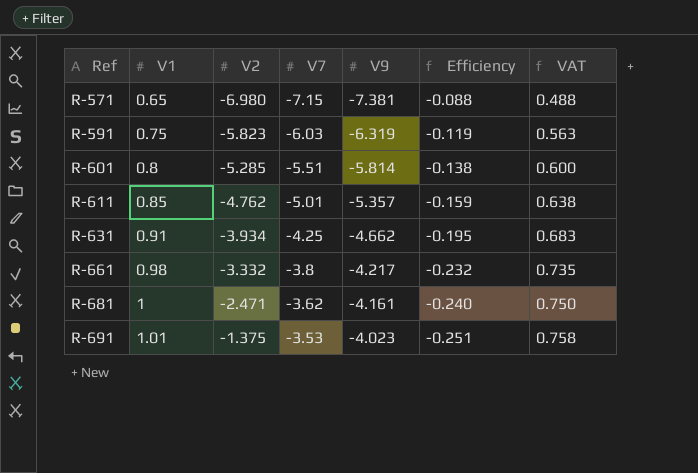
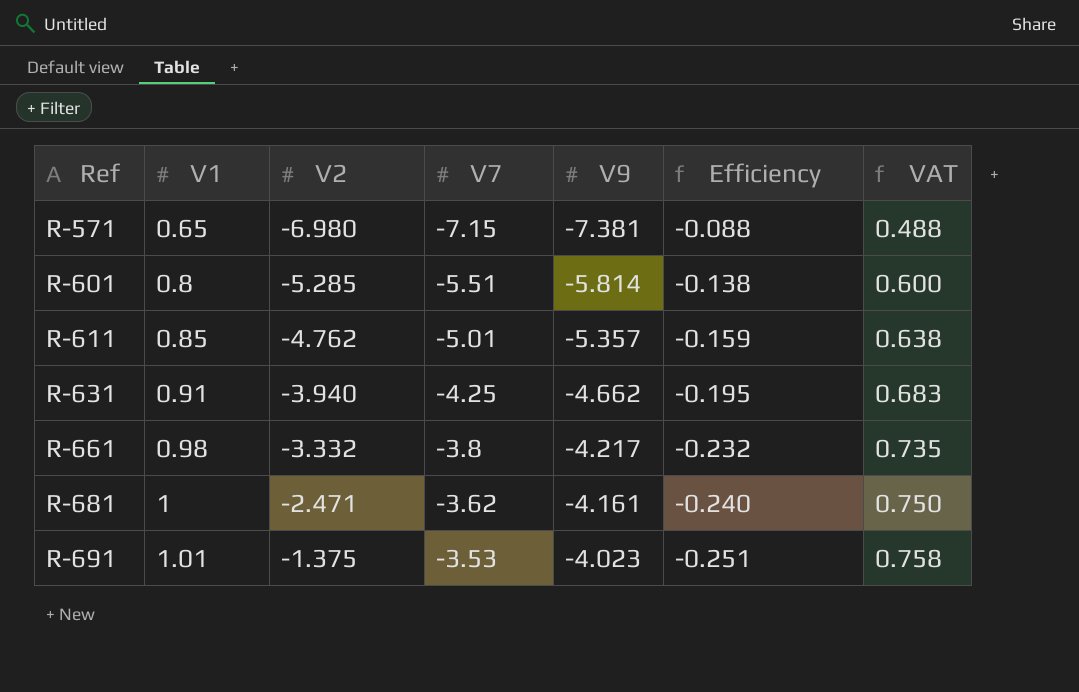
row R-591: 0.75 | -5.823 | -6.03 | -6.319 | -0.119 | 0.563 -> none
R-631 | V2: -3.934 -> -3.940

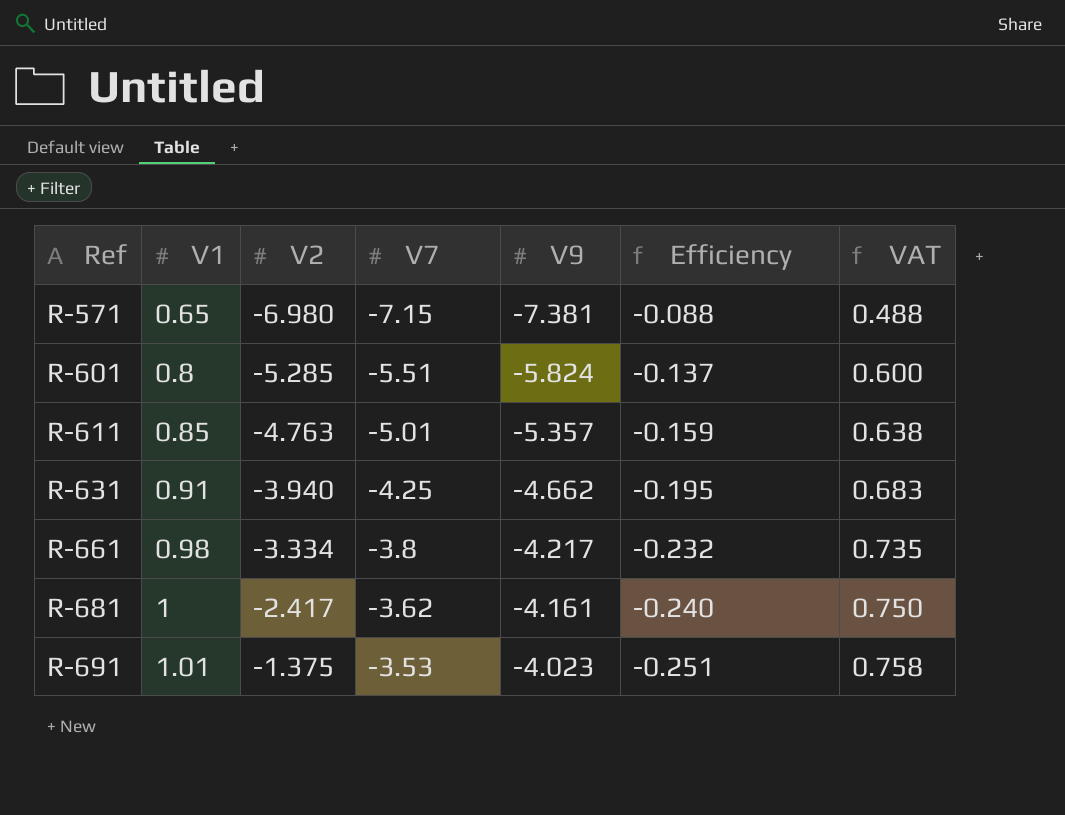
R-601 | V9: -5.814 -> -5.824
R-601 | Efficiency: -0.138 -> -0.137
R-611 | V2: -4.762 -> -4.763
R-661 | V2: -3.332 -> -3.334
R-681 | V2: -2.471 -> -2.417

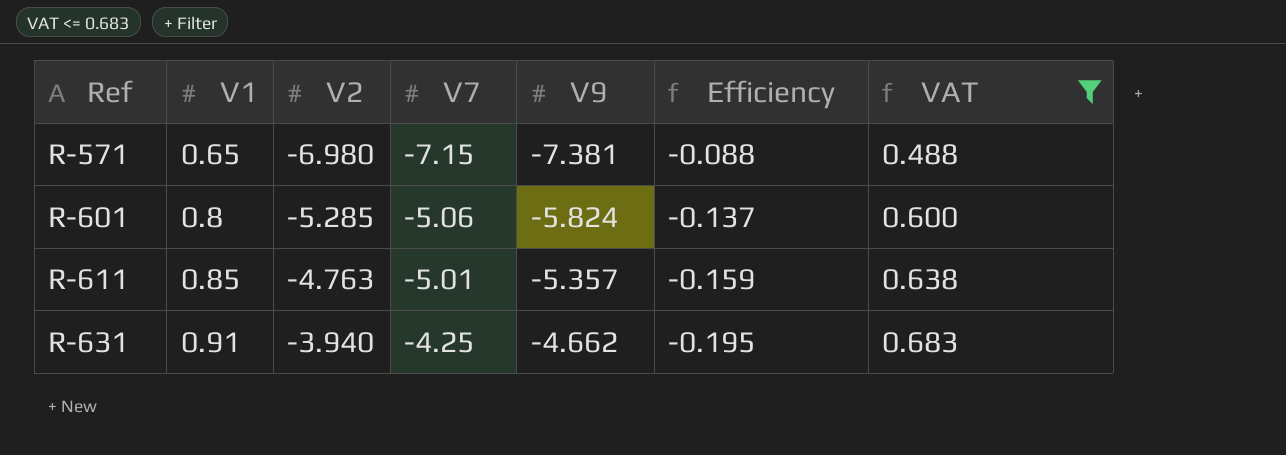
filter: none -> VAT <= 0.683
R-601 | V7: -5.51 -> -5.06

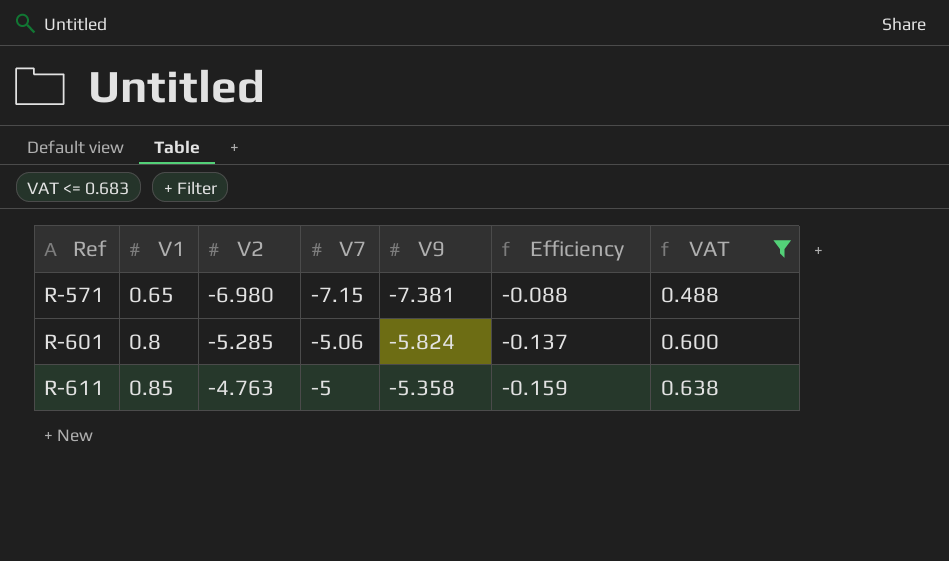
row R-631: 0.91 | -3.940 | -4.25 | -4.662 | -0.195 | 0.683 -> none
R-611 | V7: -5.01 -> -5
R-611 | V9: -5.357 -> -5.358

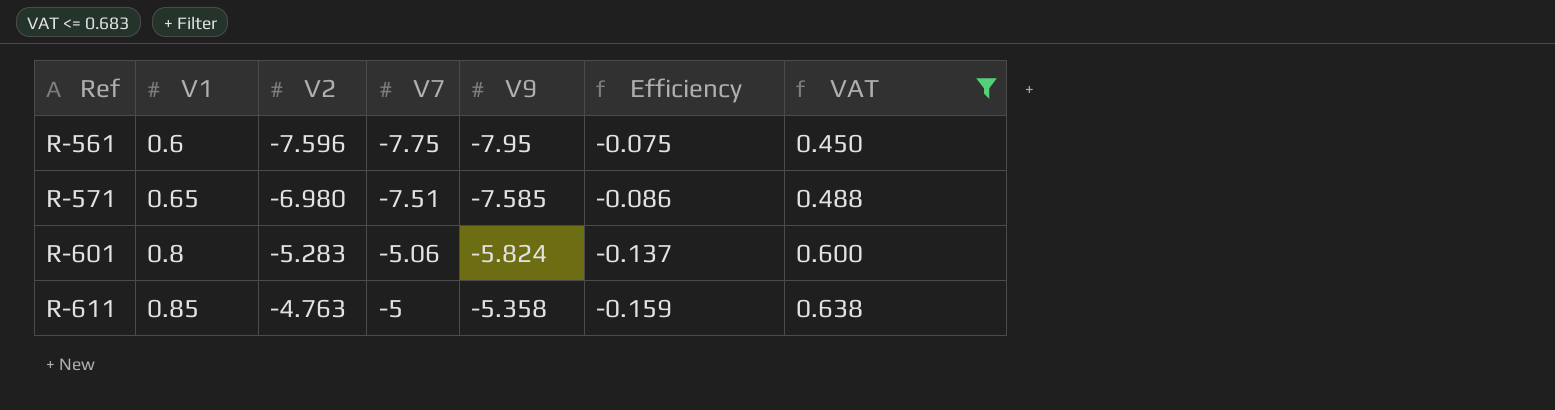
row R-561: none -> 0.6 | -7.596 | -7.75 | -7.95 | -0.075 | 0.450
R-571 | V7: -7.15 -> -7.51
R-571 | V9: -7.381 -> -7.585
R-571 | Efficiency: -0.088 -> -0.086
R-601 | V2: -5.285 -> -5.283

